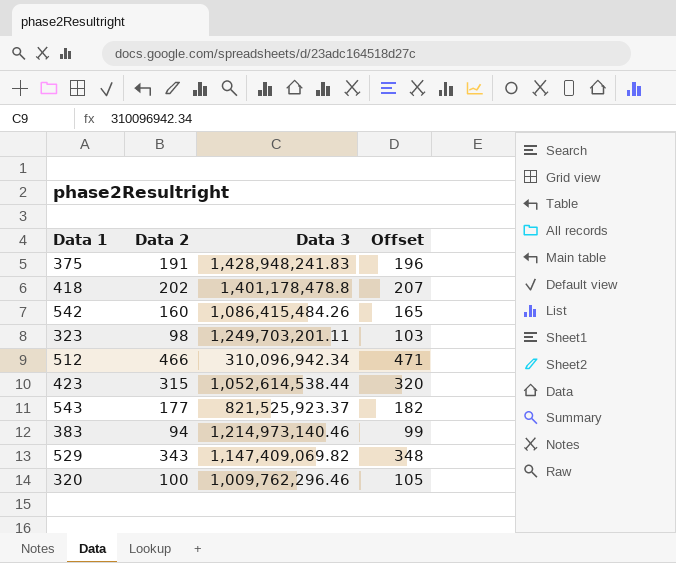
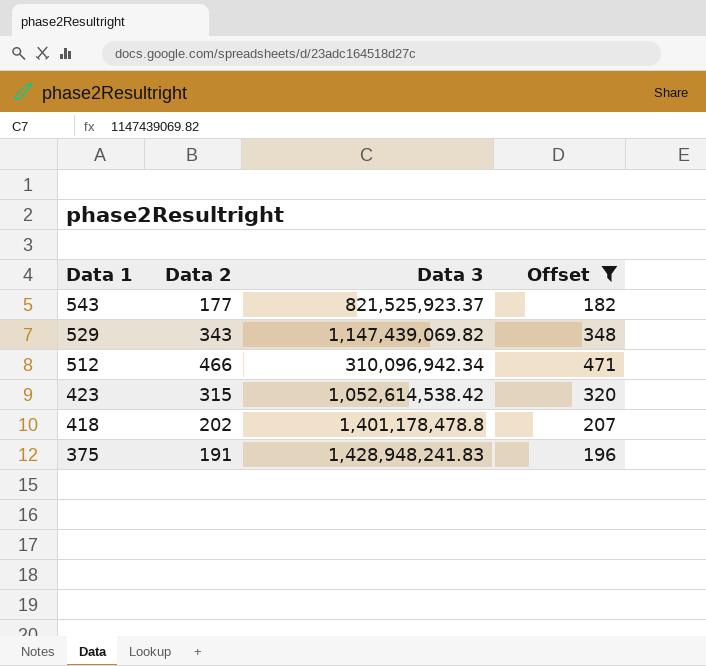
filter: none -> Offset >= 182
row order: none -> Data 1 descending
529 | Data 3: 1,147,409,069.82 -> 1,147,439,069.82
423 | Data 3: 1,052,614,538.44 -> 1,052,614,538.42

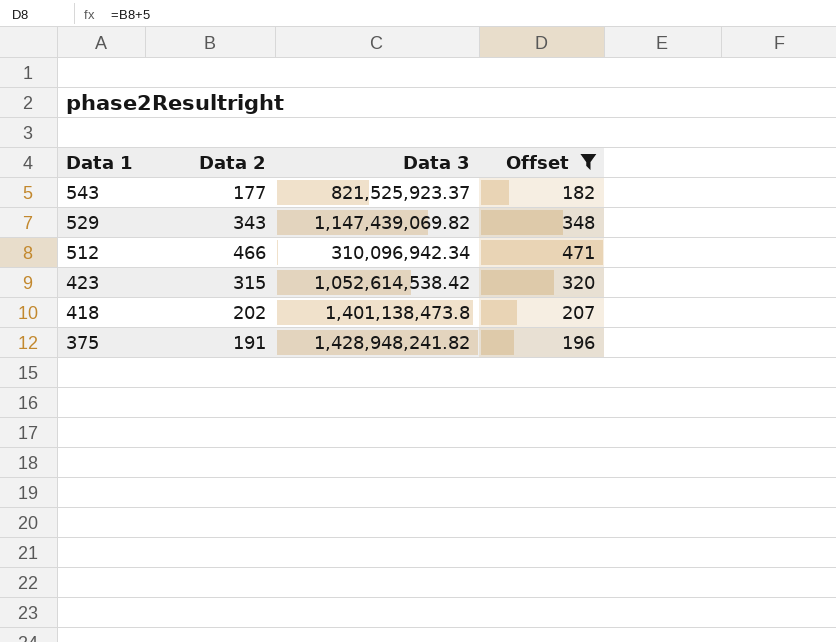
418 | Data 3: 1,401,178,478.8 -> 1,401,138,473.8
375 | Data 3: 1,428,948,241.83 -> 1,428,948,241.82

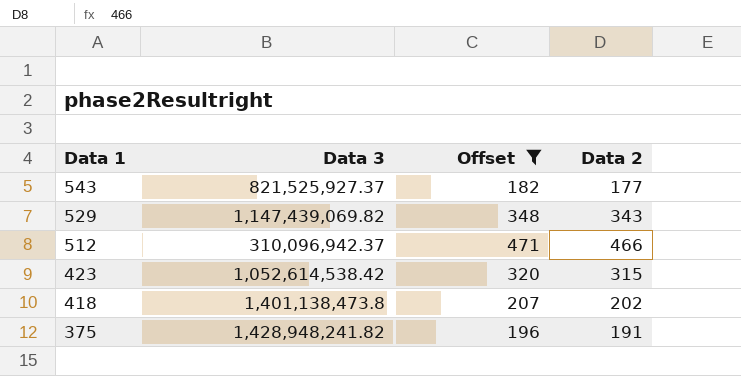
column Data 2 | position: 2 -> 4
543 | Data 3: 821,525,923.37 -> 821,525,927.37
512 | Data 3: 310,096,942.34 -> 310,096,942.37

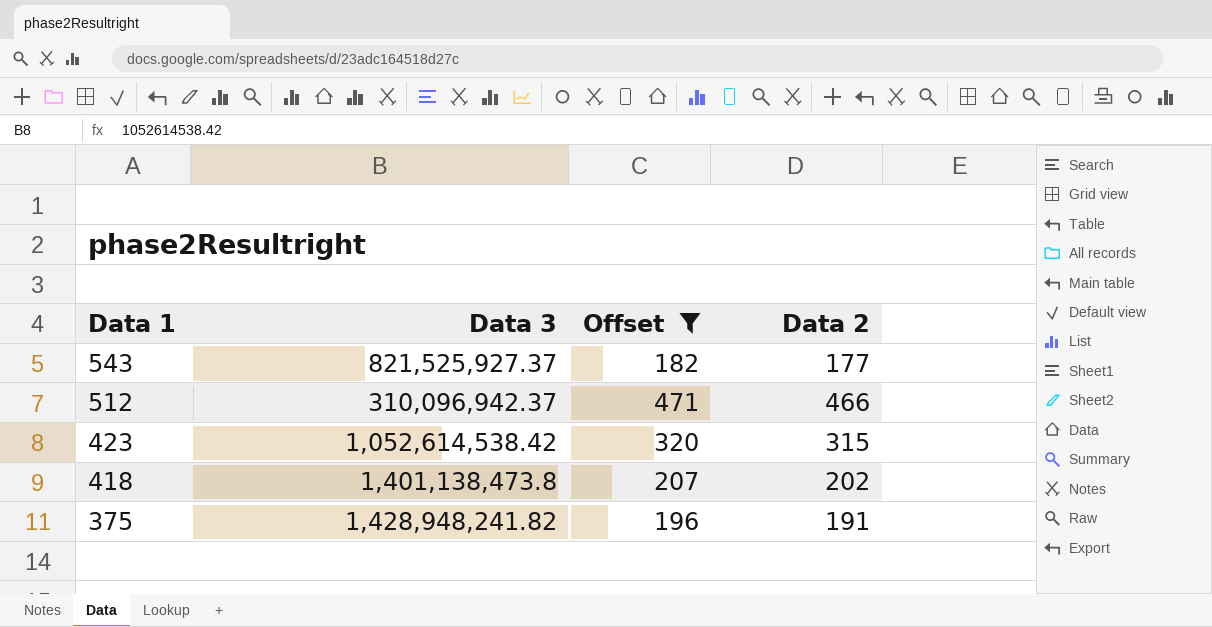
row 529: 1,147,439,069.82 | 348 | 343 -> none

